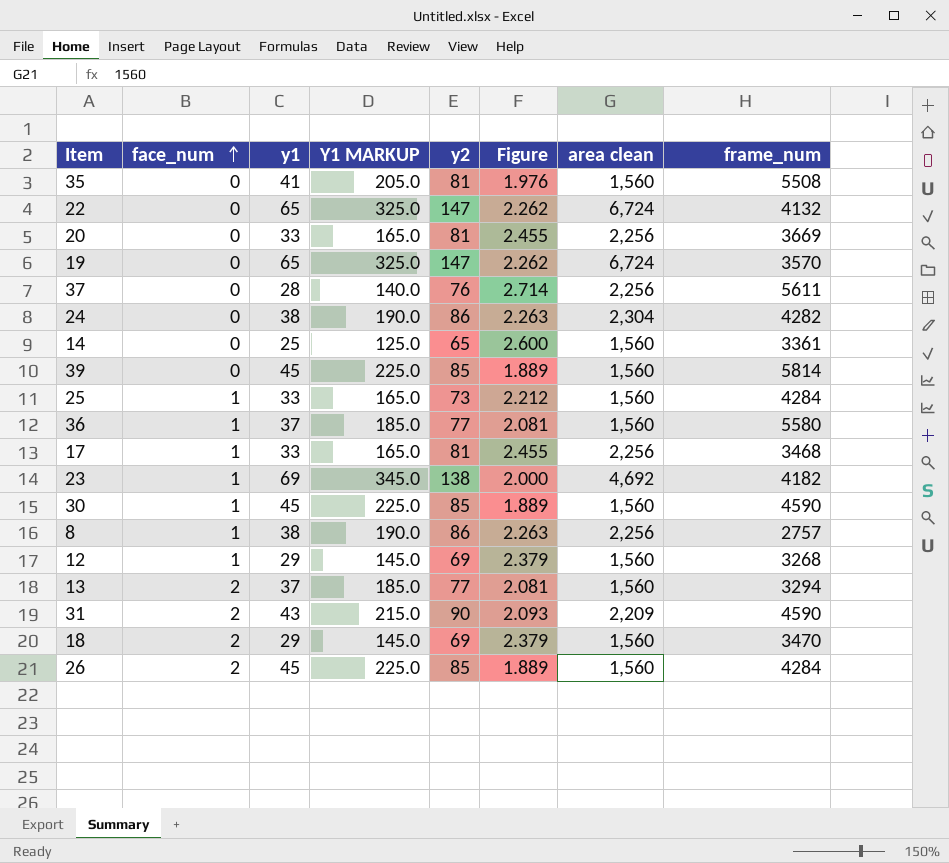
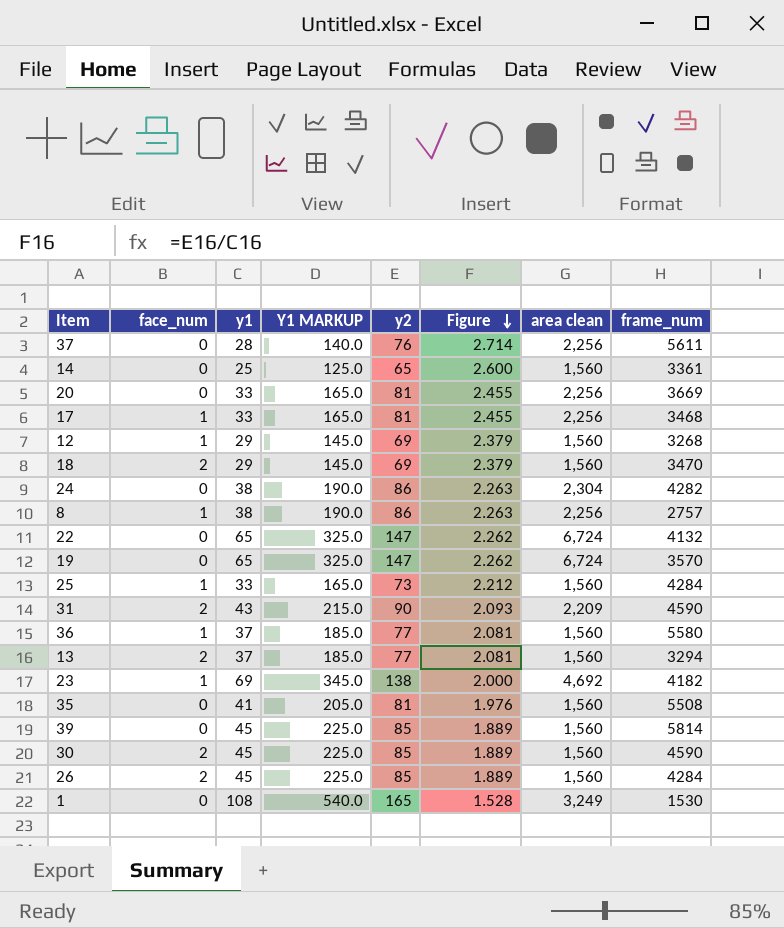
row order: face_num ascending -> Figure descending
30 | face_num: 1 -> 2
row 1: none -> 0 | 108 | 540.0 | 165 | 1.528 | 3,249 | 1530

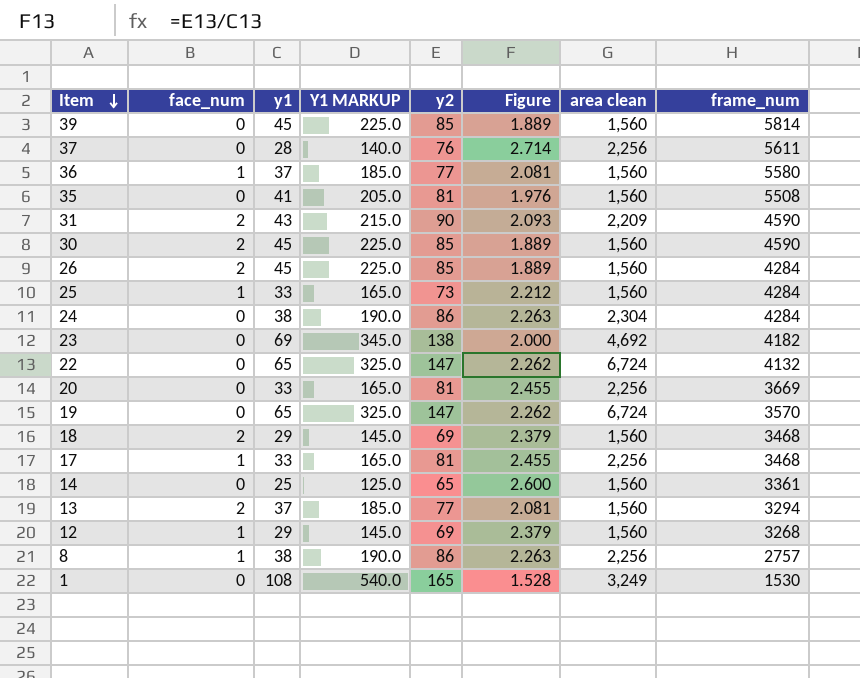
row order: Figure descending -> Item descending
24 | frame_num: 4282 -> 4284
23 | face_num: 1 -> 0
18 | frame_num: 3470 -> 3468

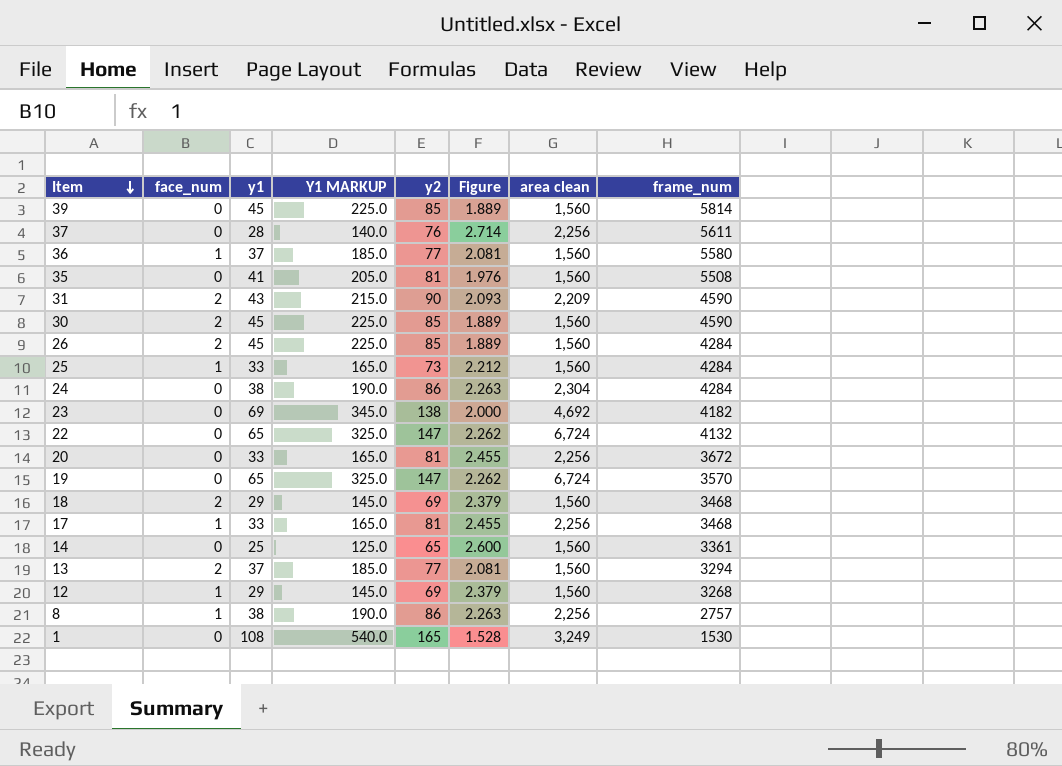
20 | frame_num: 3669 -> 3672

